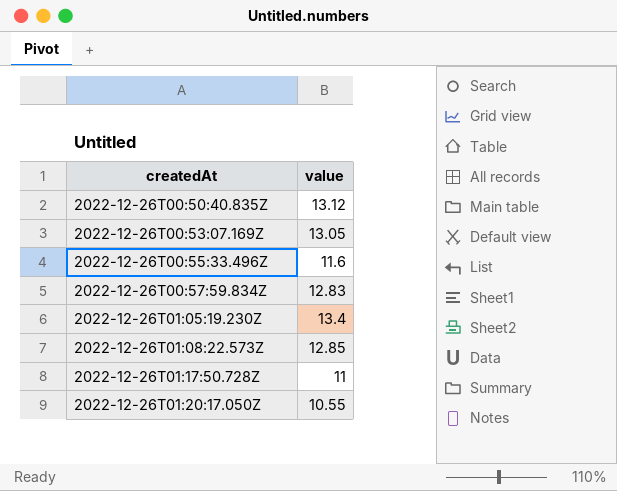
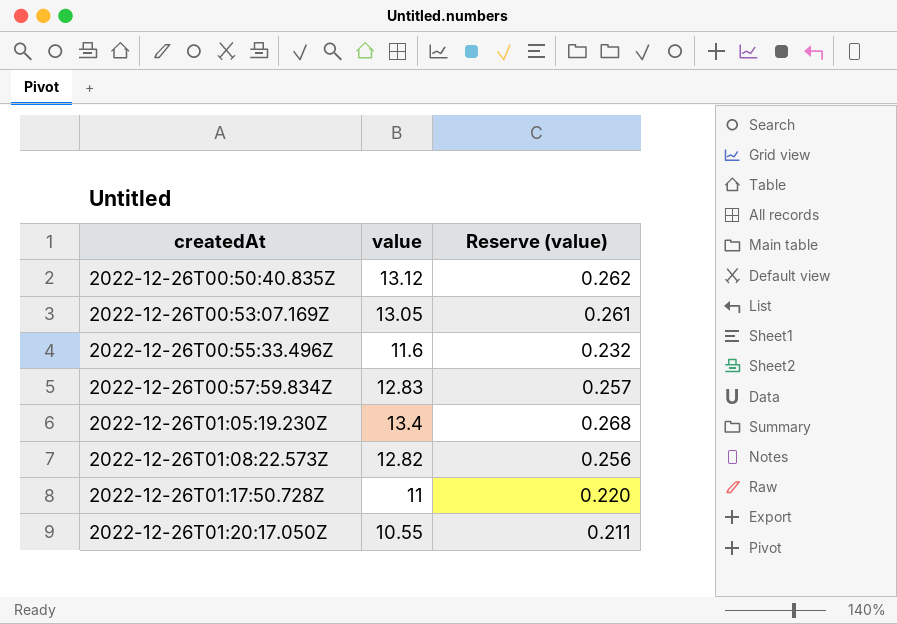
column Reserve (value) | formula: none -> [value] * 0.02
2022-12-26T01:08:22.573Z | value: 12.85 -> 12.82

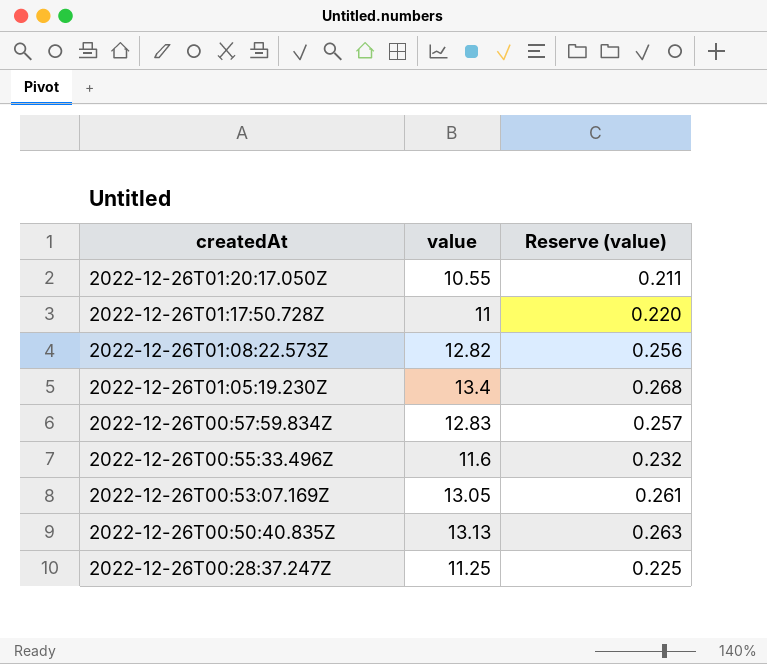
row order: createdAt ascending -> createdAt descending
2022-12-26T00:50:40.835Z | value: 13.12 -> 13.13
2022-12-26T00:50:40.835Z | Reserve (value): 0.262 -> 0.263
row 2022-12-26T00:28:37.247Z: none -> 11.25 | 0.225

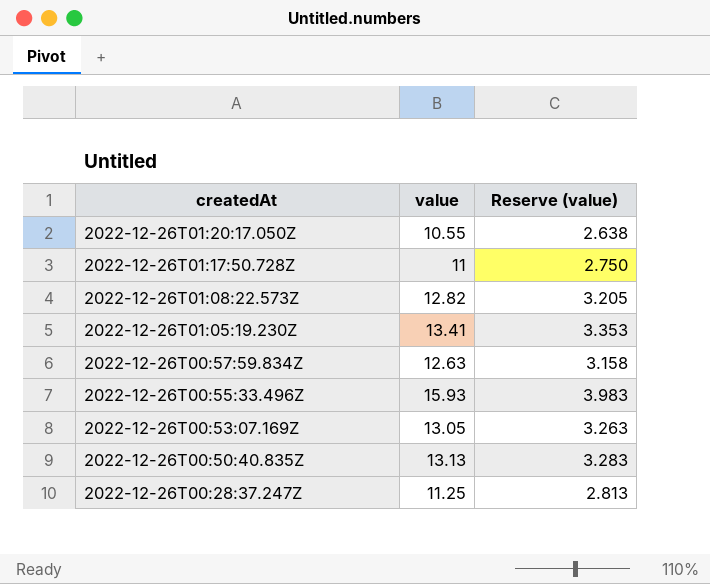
column Reserve (value) | formula: [value] * 0.02 -> [value] * 0.25
2022-12-26T01:05:19.230Z | value: 13.4 -> 13.41
2022-12-26T00:57:59.834Z | value: 12.83 -> 12.63
2022-12-26T00:55:33.496Z | value: 11.6 -> 15.93

